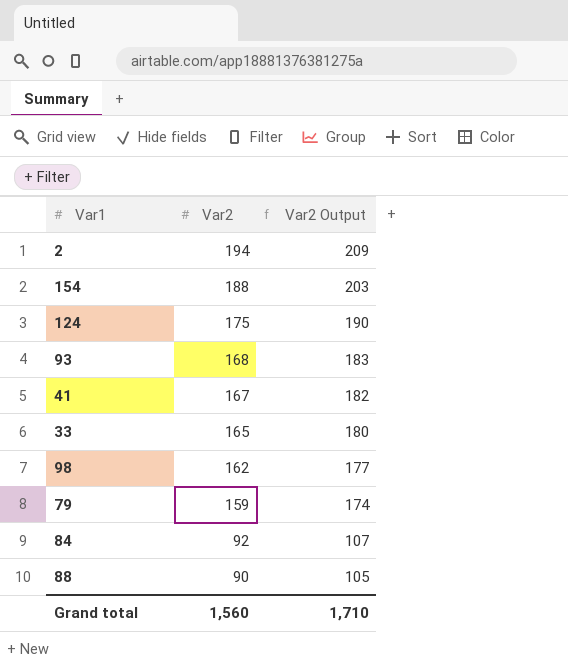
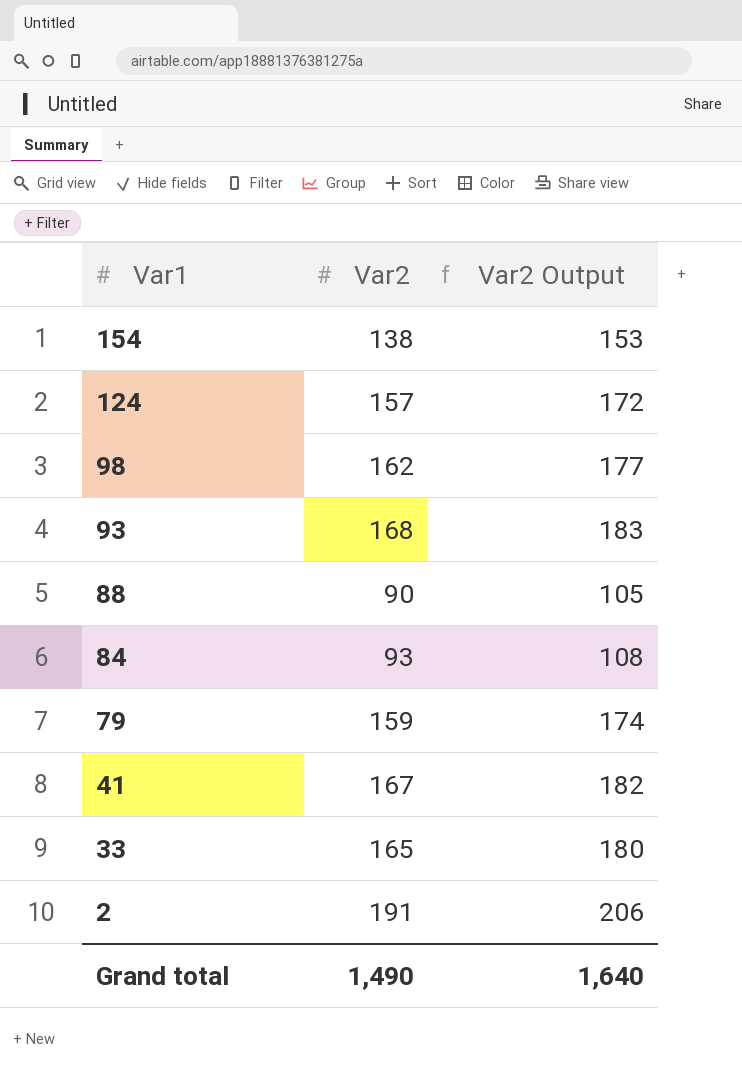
row order: Var2 descending -> Var1 descending
154 | Var2: 188 -> 138
154 | Var2 Output: 203 -> 153
124 | Var2: 175 -> 157
124 | Var2 Output: 190 -> 172
84 | Var2: 92 -> 93
84 | Var2 Output: 107 -> 108
2 | Var2: 194 -> 191
2 | Var2 Output: 209 -> 206
Grand total | Var2: 1,560 -> 1,490
Grand total | Var2 Output: 1,710 -> 1,640

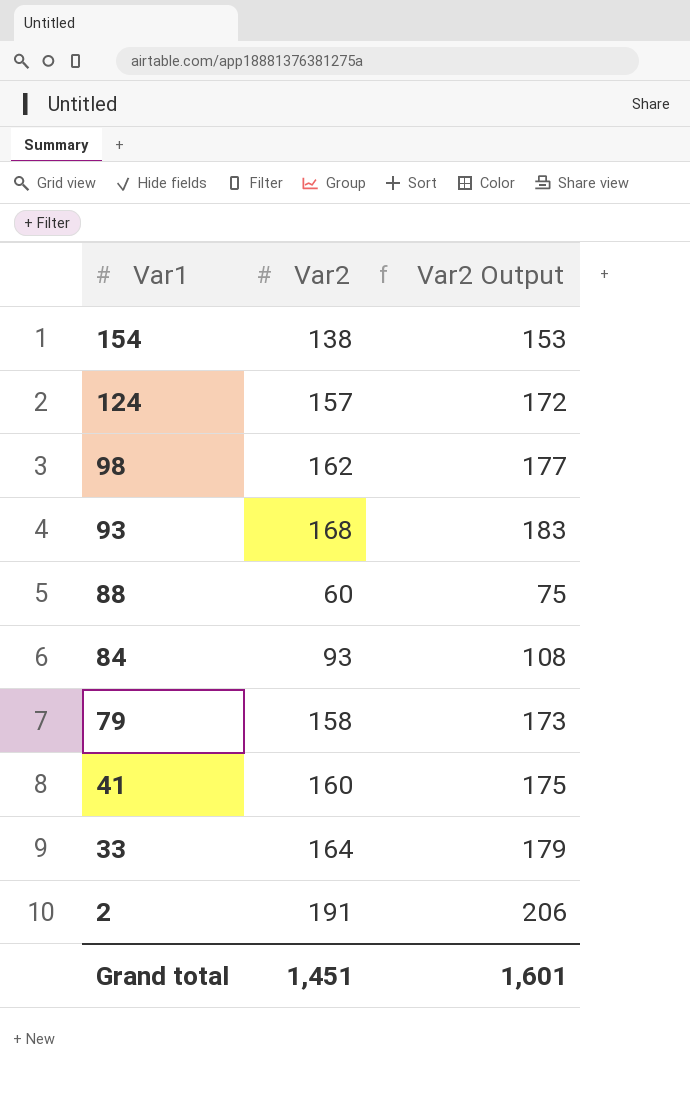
88 | Var2: 90 -> 60
88 | Var2 Output: 105 -> 75
79 | Var2: 159 -> 158
79 | Var2 Output: 174 -> 173
41 | Var2: 167 -> 160
41 | Var2 Output: 182 -> 175
33 | Var2: 165 -> 164
33 | Var2 Output: 180 -> 179
Grand total | Var2: 1,490 -> 1,451
Grand total | Var2 Output: 1,640 -> 1,601

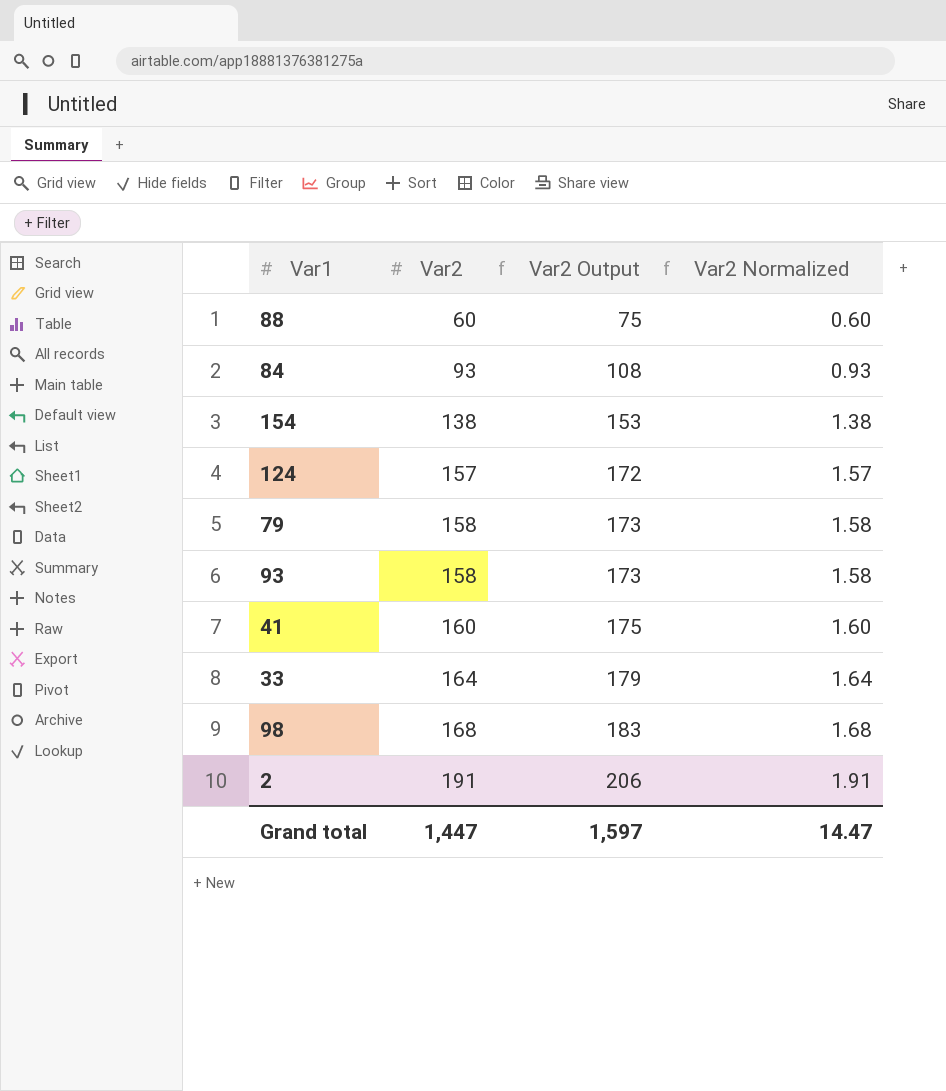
row order: Var1 descending -> Var2 ascending
column Var2 Normalized | formula: none -> [Var2] * 0.01
93 | Var2: 168 -> 158
93 | Var2 Output: 183 -> 173
98 | Var2: 162 -> 168
98 | Var2 Output: 177 -> 183
Grand total | Var2: 1,451 -> 1,447
Grand total | Var2 Output: 1,601 -> 1,597

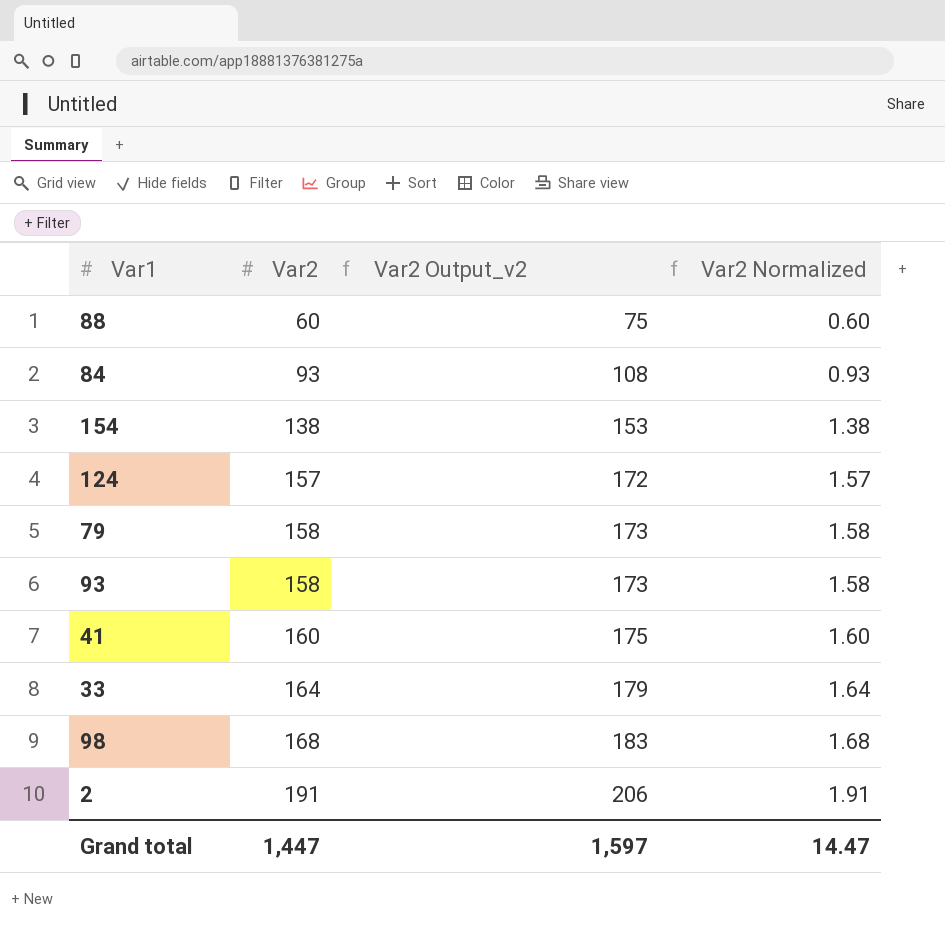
column name: Var2 Output -> Var2 Output_v2

